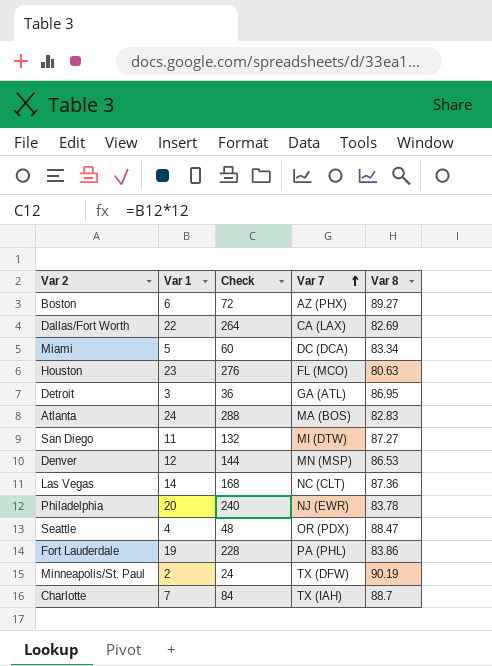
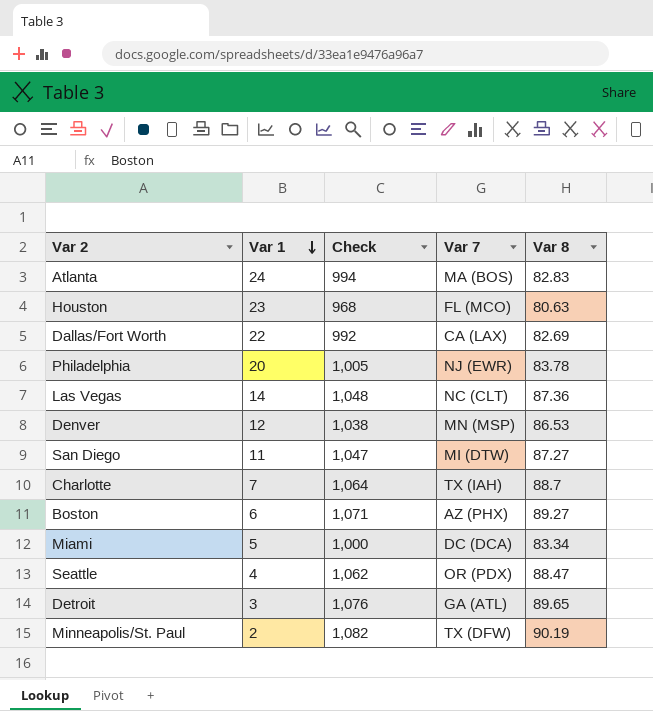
row order: Var 7 ascending -> Var 1 descending
column Check | formula: [Var 1] * 12 -> [Var 8] * 12
row Fort Lauderdale: 19 | 228 | PA (PHL) | 83.86 -> none
Detroit | Var 8: 86.95 -> 89.65

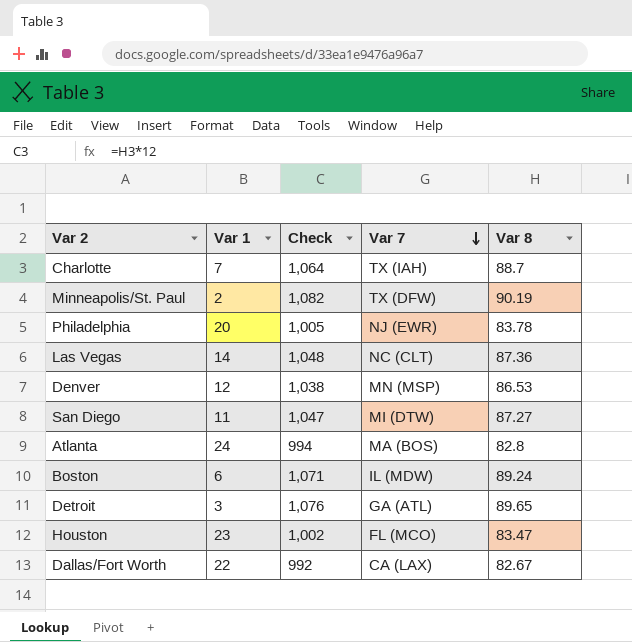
row order: Var 1 descending -> Var 7 descending
row Miami: 5 | 1,000 | DC (DCA) | 83.34 -> none
row Seattle: 4 | 1,062 | OR (PDX) | 88.47 -> none
Atlanta | Var 8: 82.83 -> 82.8
Boston | Var 7: AZ (PHX) -> IL (MDW)
Boston | Var 8: 89.27 -> 89.24
Houston | Check: 968 -> 1,002
Houston | Var 8: 80.63 -> 83.47
Dallas/Fort Worth | Var 8: 82.69 -> 82.67

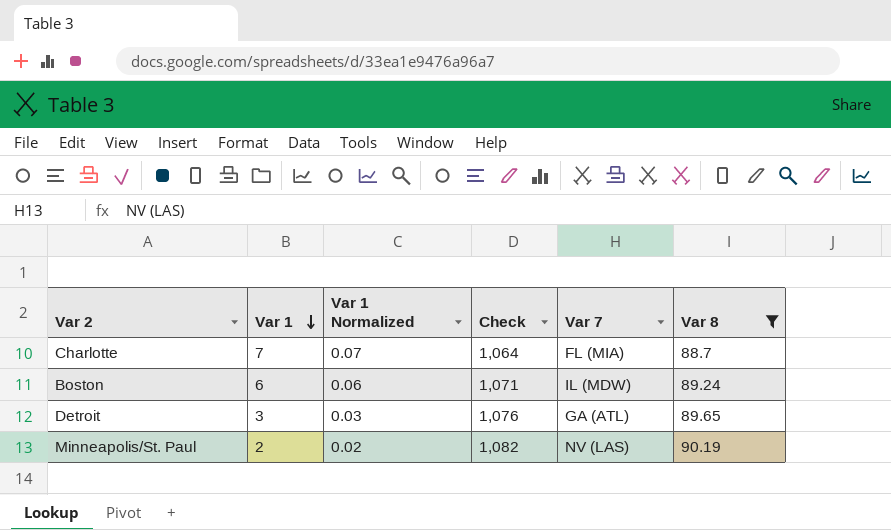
filter: none -> Var 8 >= 88.7
row order: Var 7 descending -> Var 1 descending
column Var 1 Normalized | formula: none -> [Var 1] * 0.01
Charlotte | Var 7: TX (IAH) -> FL (MIA)
Minneapolis/St. Paul | Var 7: TX (DFW) -> NV (LAS)

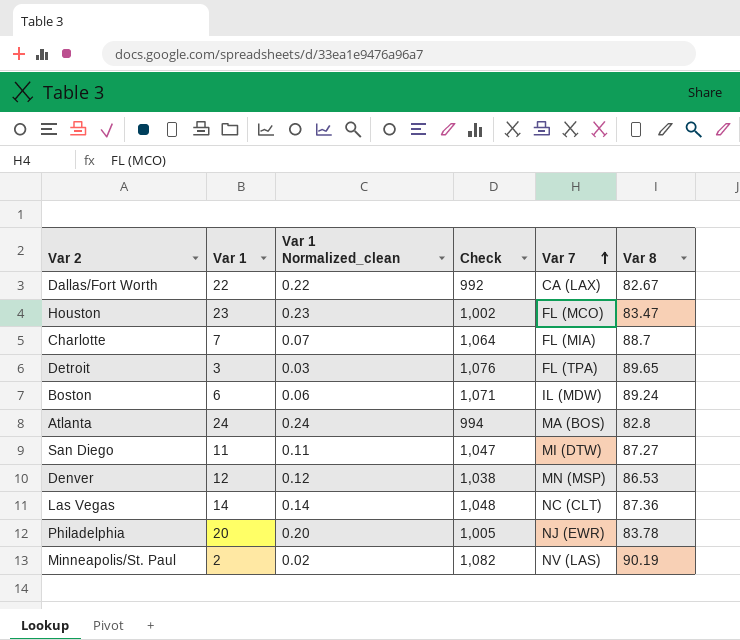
filter: Var 8 >= 88.7 -> none
row order: Var 1 descending -> Var 7 ascending
column name: Var 1 Normalized -> Var 1 Normalized_clean
Detroit | Var 7: GA (ATL) -> FL (TPA)

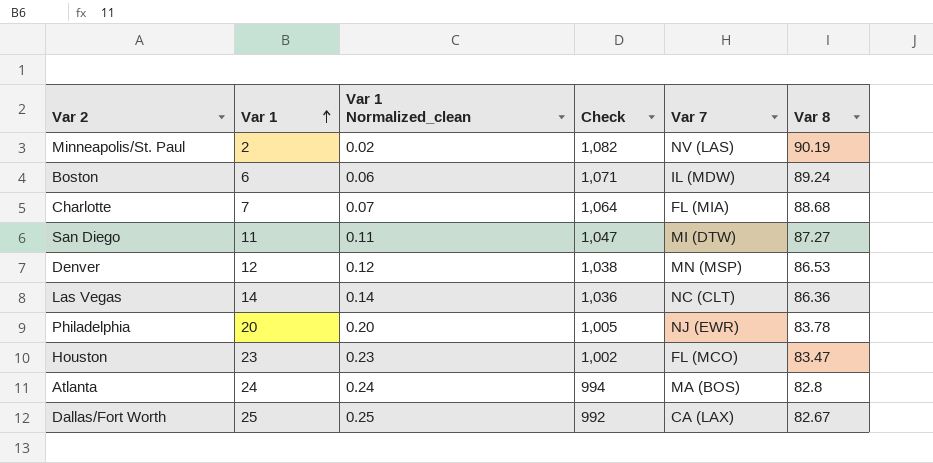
row order: Var 7 ascending -> Var 1 ascending
row Detroit: 3 | 0.03 | 1,076 | FL (TPA) | 89.65 -> none
Charlotte | Var 8: 88.7 -> 88.68
Las Vegas | Check: 1,048 -> 1,036
Las Vegas | Var 8: 87.36 -> 86.36
Dallas/Fort Worth | Var 1: 22 -> 25
Dallas/Fort Worth | Var 1 Normalized_clean: 0.22 -> 0.25

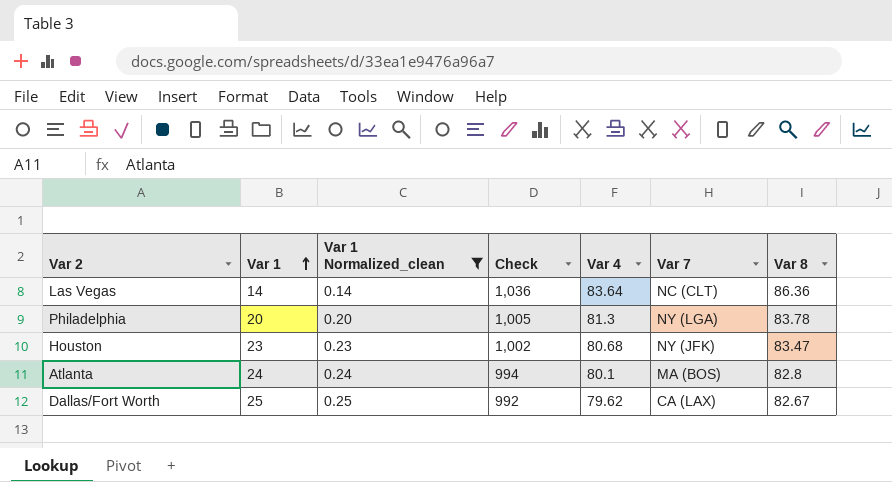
filter: none -> Var 1 Normalized_clean >= 0.14
column Var 4 | position: none -> 5
Philadelphia | Var 7: NJ (EWR) -> NY (LGA)
Houston | Var 7: FL (MCO) -> NY (JFK)

